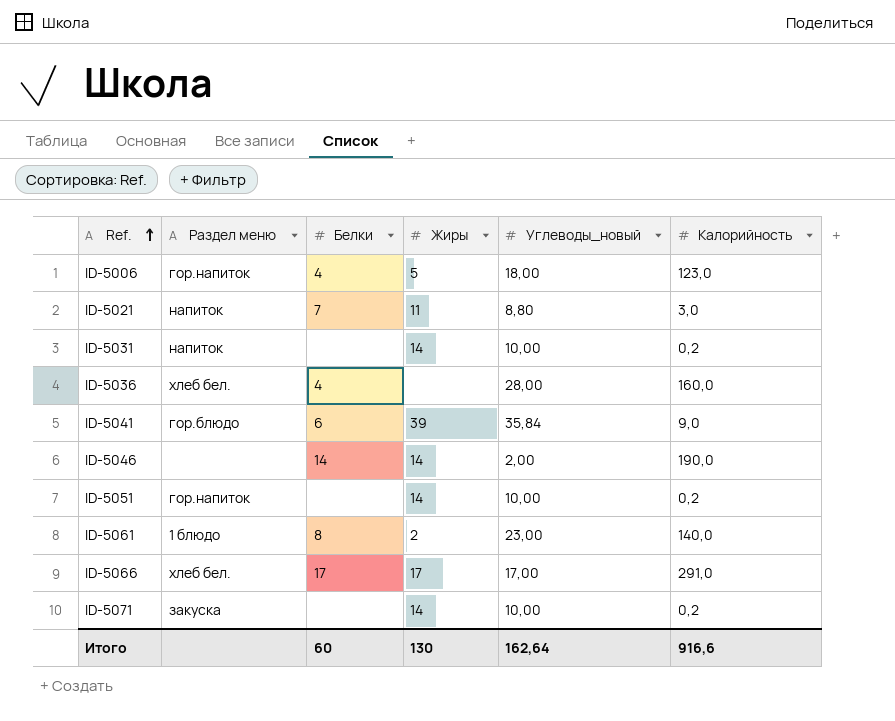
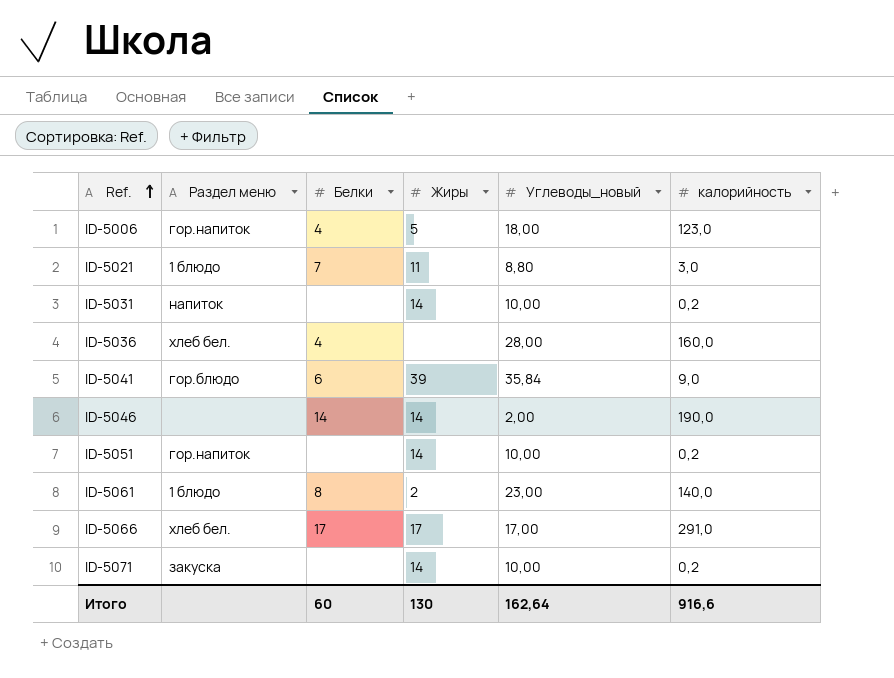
column name: Калорийность -> калорийность
ID-5021 | Раздел меню: напиток -> 1 блюдо

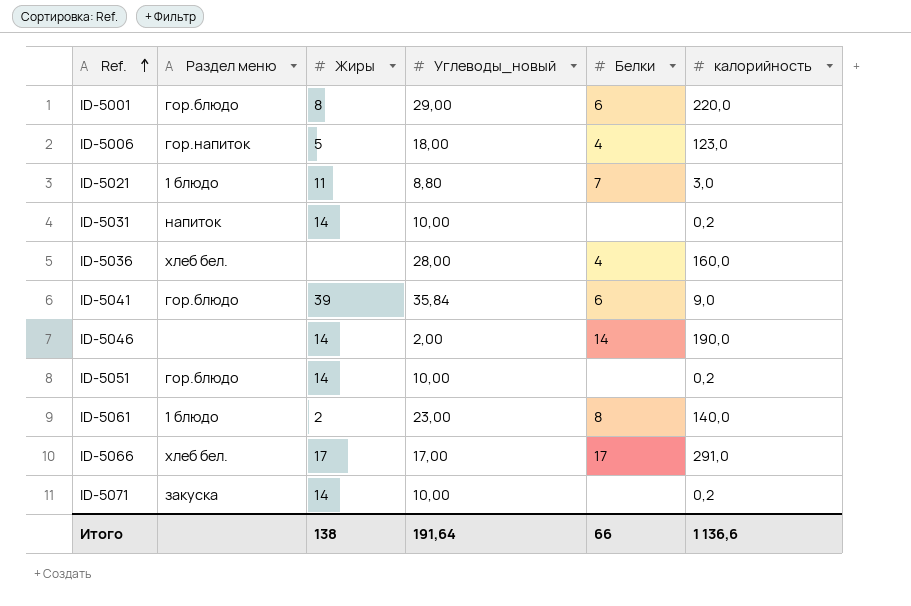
column Белки | position: 3 -> 5
row ID-5001: none -> гор.блюдо | 8 | 29,00 | 6 | 220,0
ID-5051 | Раздел меню: гор.напиток -> гор.блюдо
Итого | Жиры: 130 -> 138
Итого | Углеводы_новый: 162,64 -> 191,64
Итого | Белки: 60 -> 66
Итого | калорийность: 916,6 -> 1 136,6

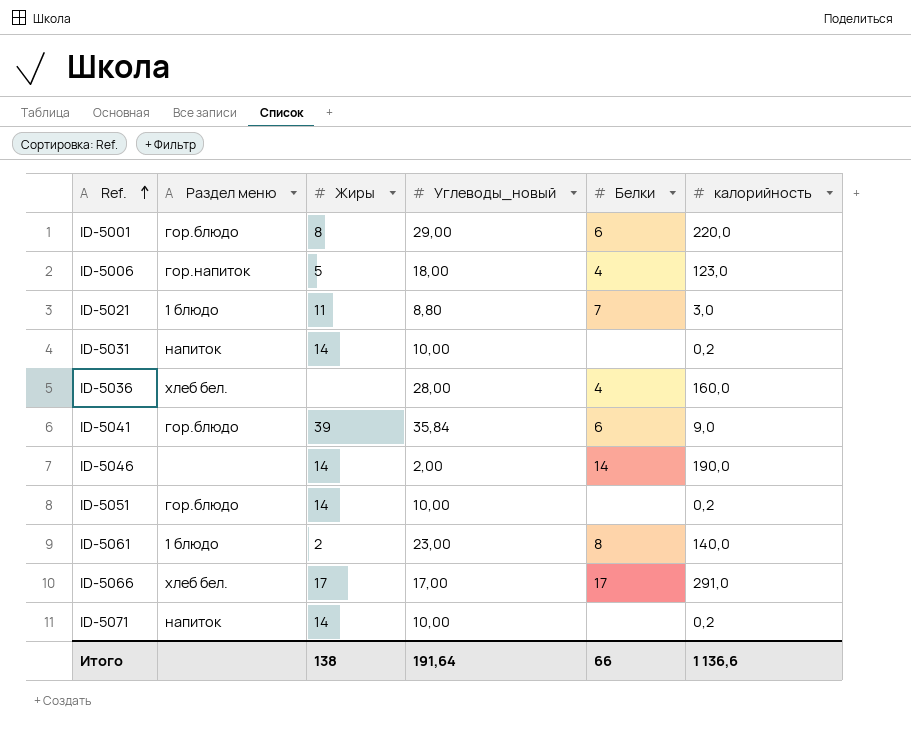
ID-5071 | Раздел меню: закуска -> напиток

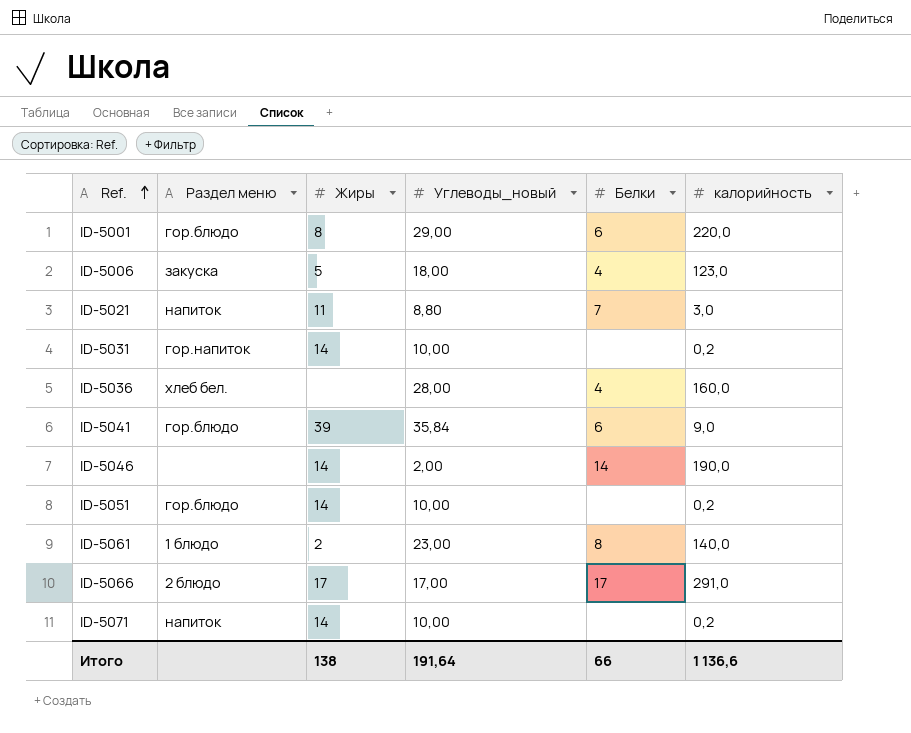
ID-5006 | Раздел меню: гор.напиток -> закуска
ID-5021 | Раздел меню: 1 блюдо -> напиток
ID-5031 | Раздел меню: напиток -> гор.напиток
ID-5066 | Раздел меню: хлеб бел. -> 2 блюдо

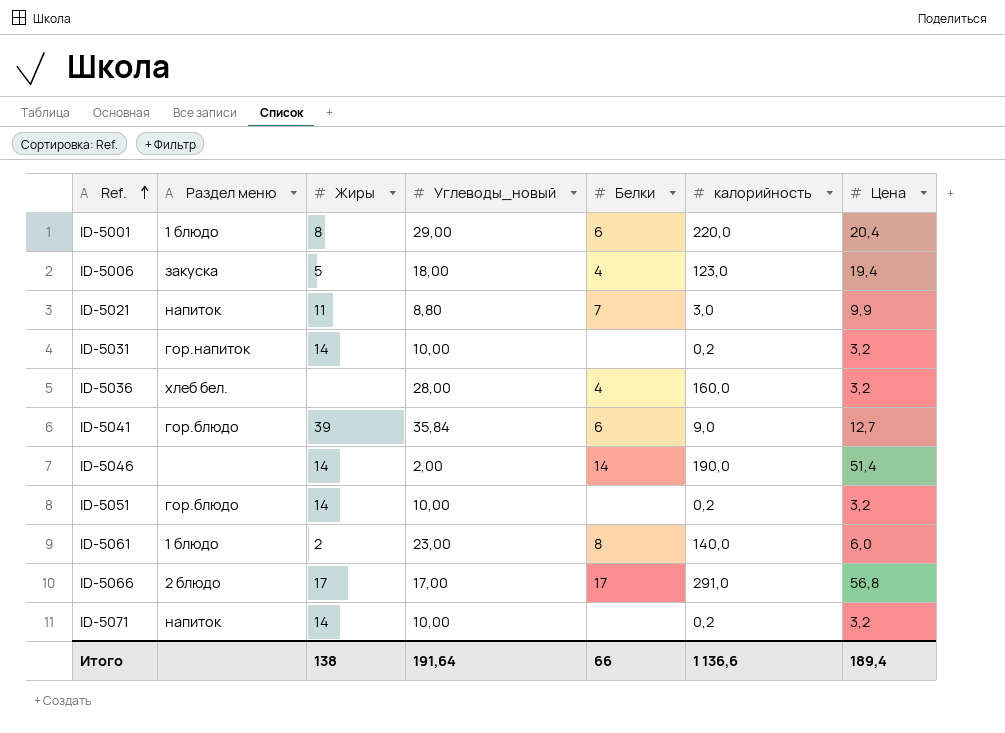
column Цена | position: none -> 7
ID-5001 | Раздел меню: гор.блюдо -> 1 блюдо

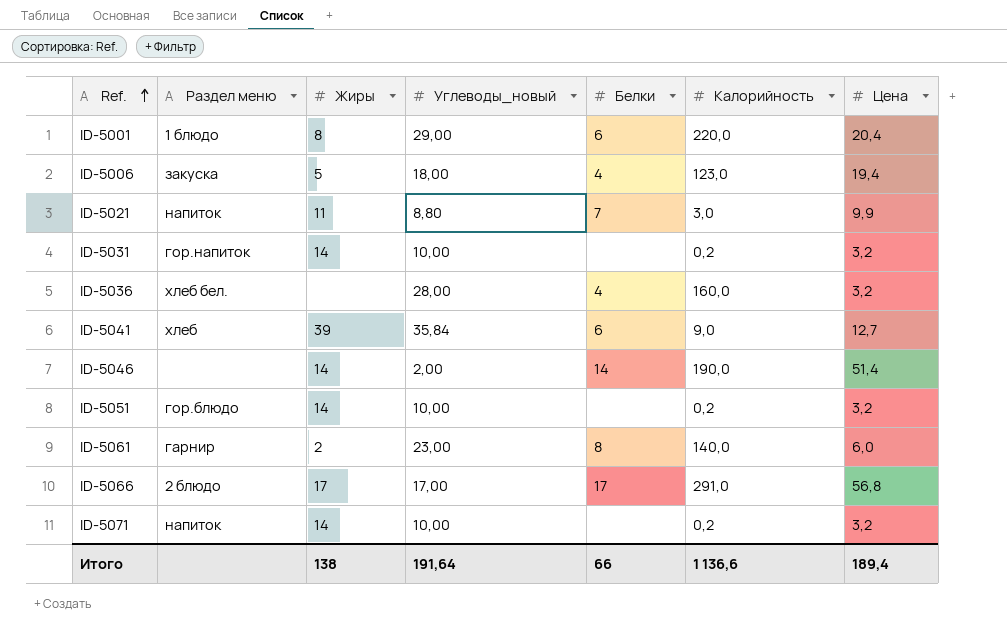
column name: калорийность -> Калорийность
ID-5041 | Раздел меню: гор.блюдо -> хлеб
ID-5061 | Раздел меню: 1 блюдо -> гарнир

